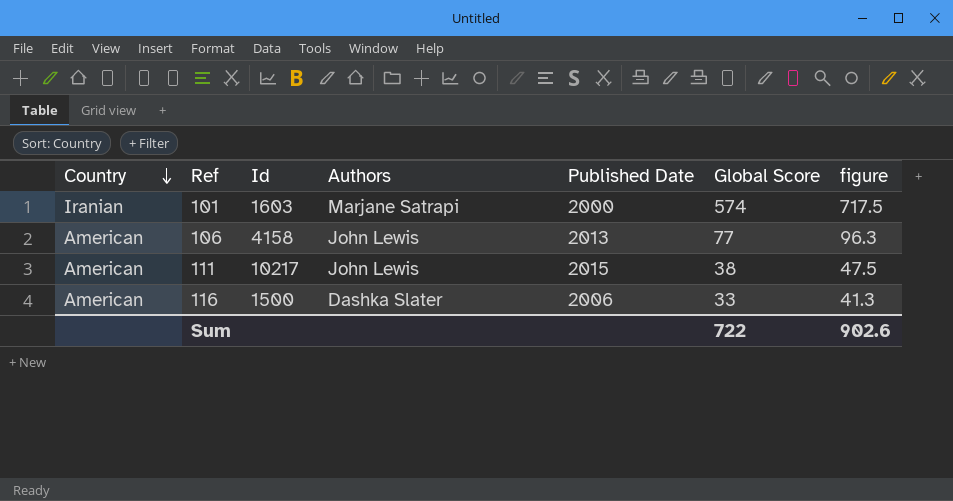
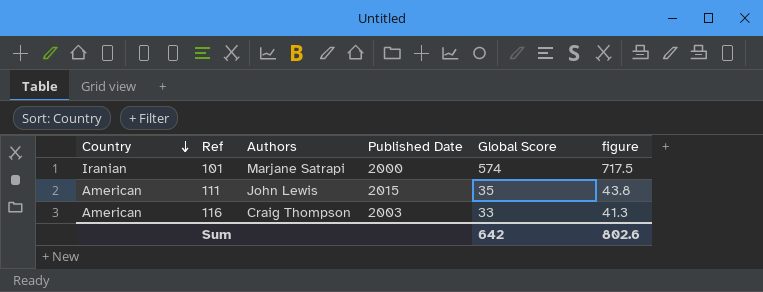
column Id | position: 3 -> none
row 106: American | 4158 | John Lewis | 2013 | 77 | 96.3 -> none
111 | Global Score: 38 -> 35
111 | figure: 47.5 -> 43.8
116 | Authors: Dashka Slater -> Craig Thompson
116 | Published Date: 2006 -> 2003
Sum | Global Score: 722 -> 642
Sum | figure: 902.6 -> 802.6

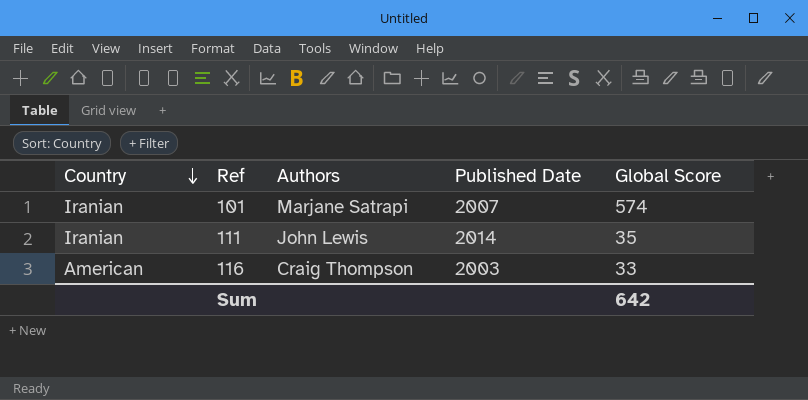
column figure | formula: [Global Score] * 1.25 -> none
101 | Published Date: 2000 -> 2007
111 | Country: American -> Iranian
111 | Published Date: 2015 -> 2014

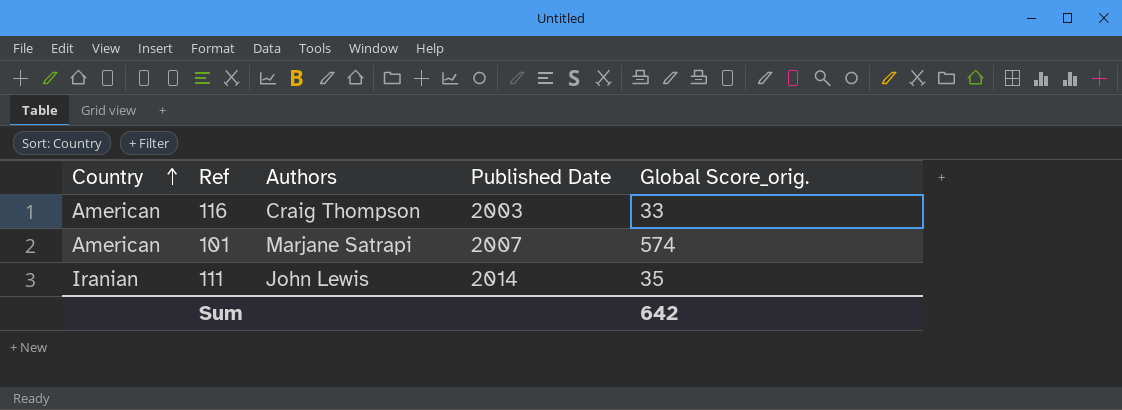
row order: Country descending -> Country ascending
column name: Global Score -> Global Score_orig.
101 | Country: Iranian -> American

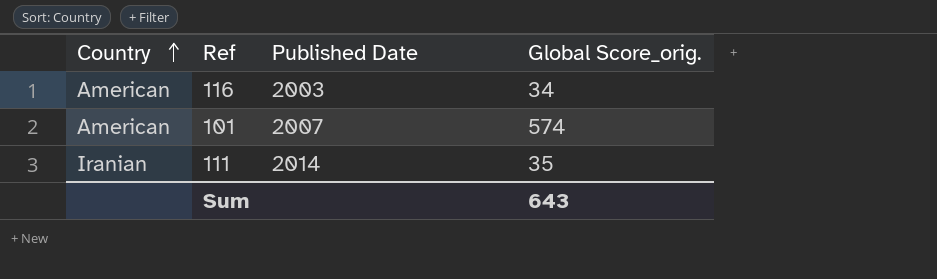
column Authors | position: 3 -> none
116 | Global Score_orig.: 33 -> 34
Sum | Global Score_orig.: 642 -> 643

